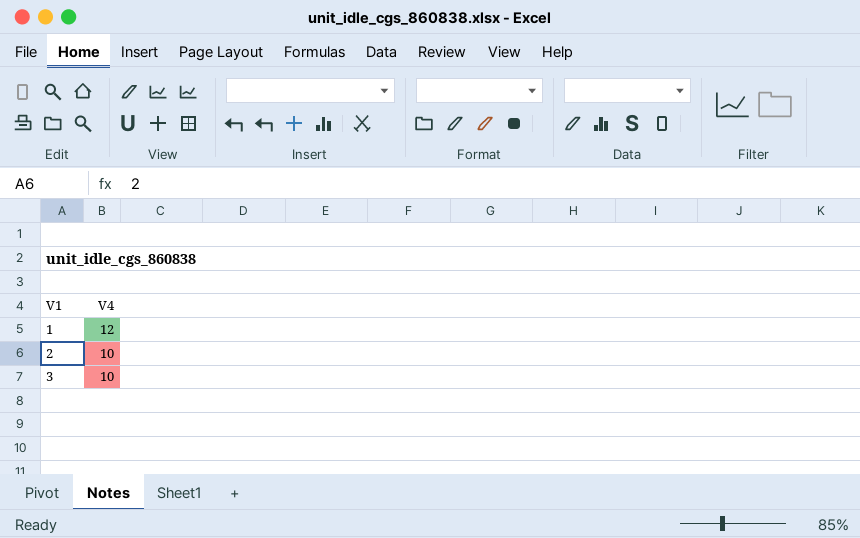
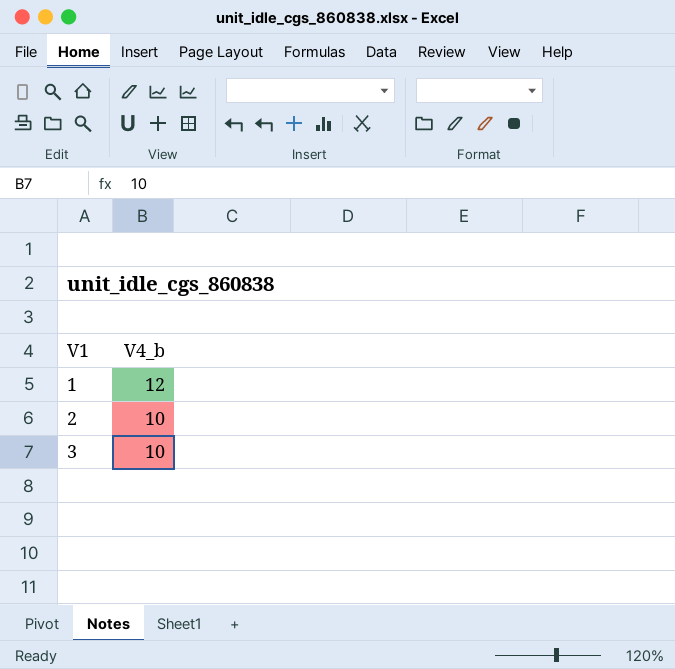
column name: V4 -> V4_b

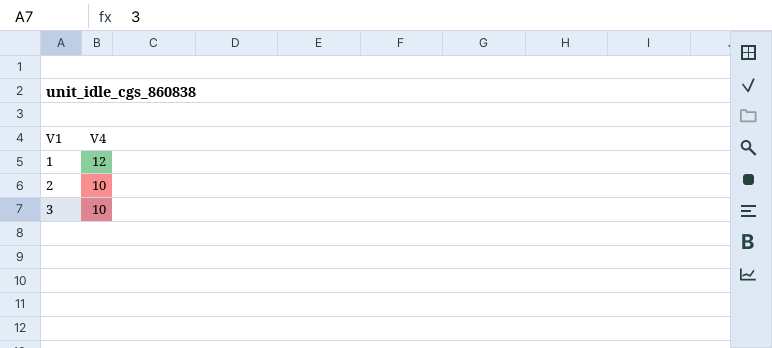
column name: V4_b -> V4

